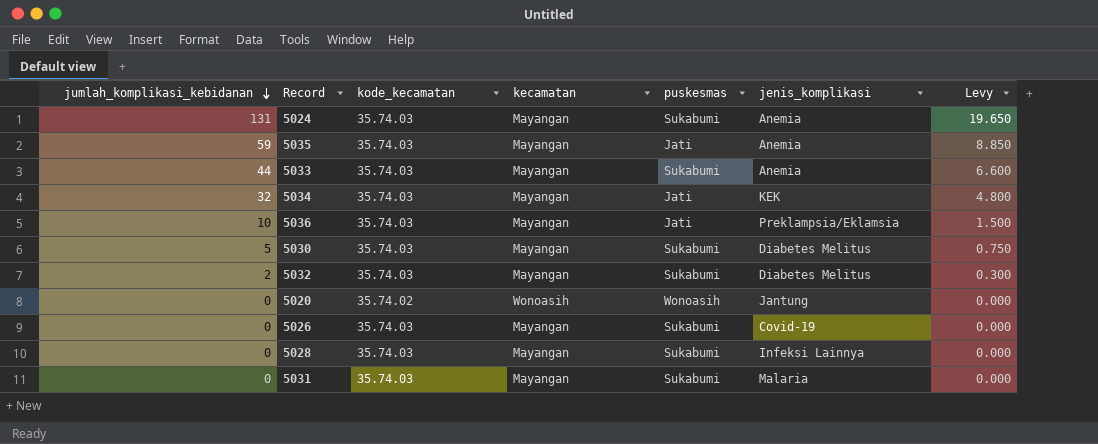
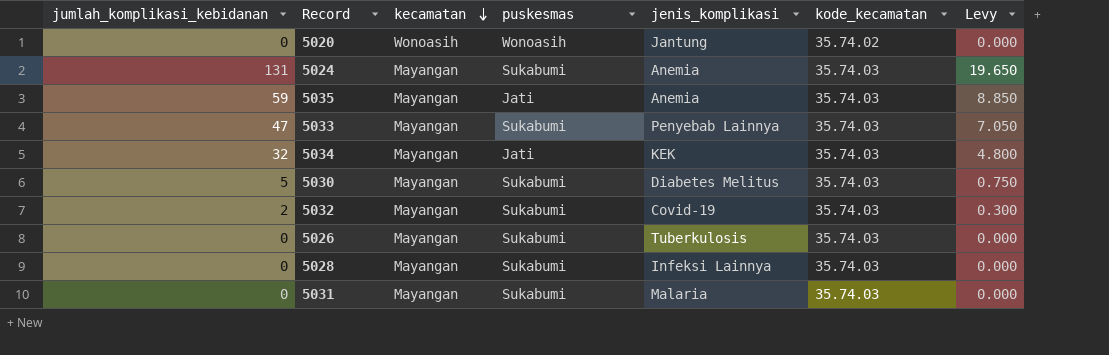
row order: jumlah_komplikasi_kebidanan descending -> kecamatan descending
column kode_kecamatan | position: 3 -> 6
row 5036: 10 | 35.74.03 | Mayangan | Jati | Preklampsia/Eklamsia | 1.500 -> none
5033 | jumlah_komplikasi_kebidanan: 44 -> 47
5033 | jenis_komplikasi: Anemia -> Penyebab Lainnya
5033 | Levy: 6.600 -> 7.050
5032 | jenis_komplikasi: Diabetes Melitus -> Covid-19
5026 | jenis_komplikasi: Covid-19 -> Tuberkulosis

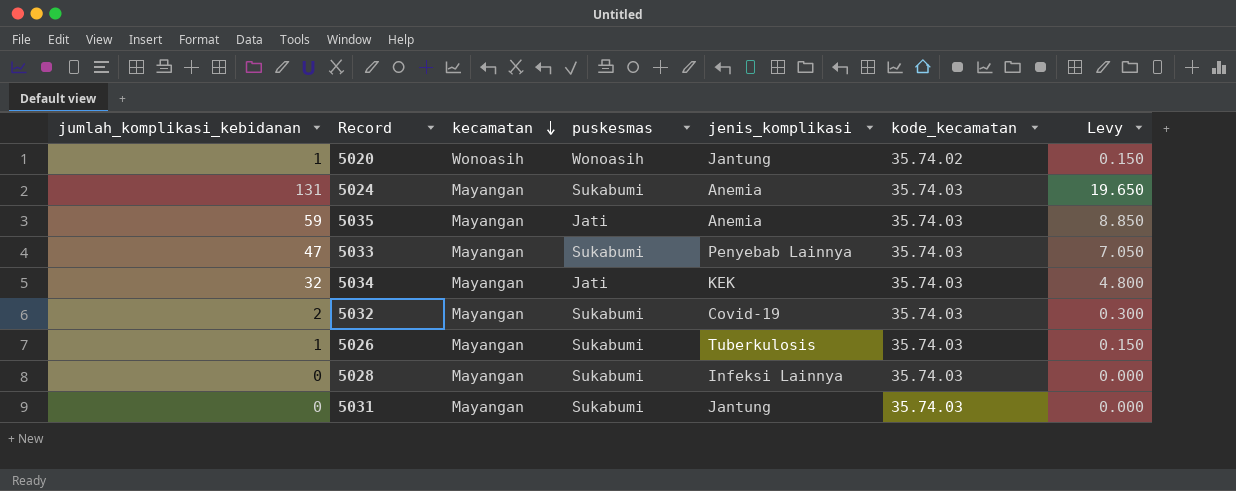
row 5030: 5 | Mayangan | Sukabumi | Diabetes Melitus | 35.74.03 | 0.750 -> none
5020 | jumlah_komplikasi_kebidanan: 0 -> 1
5020 | Levy: 0.000 -> 0.150
5026 | jumlah_komplikasi_kebidanan: 0 -> 1
5026 | Levy: 0.000 -> 0.150
5031 | jenis_komplikasi: Malaria -> Jantung

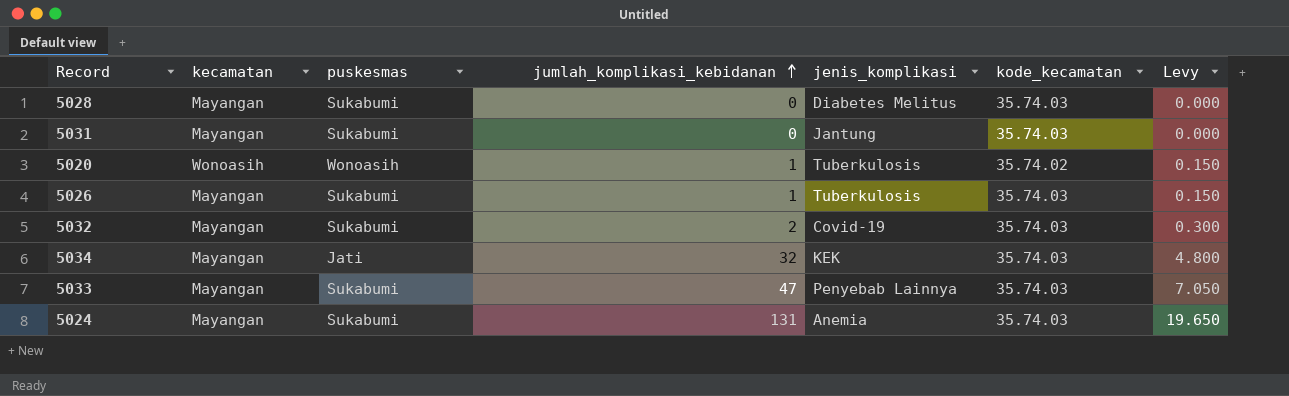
row order: kecamatan descending -> jumlah_komplikasi_kebidanan ascending
column jumlah_komplikasi_kebidanan | position: 1 -> 4
row 5035: 59 | Mayangan | Jati | Anemia | 35.74.03 | 8.850 -> none
5028 | jenis_komplikasi: Infeksi Lainnya -> Diabetes Melitus
5020 | jenis_komplikasi: Jantung -> Tuberkulosis

